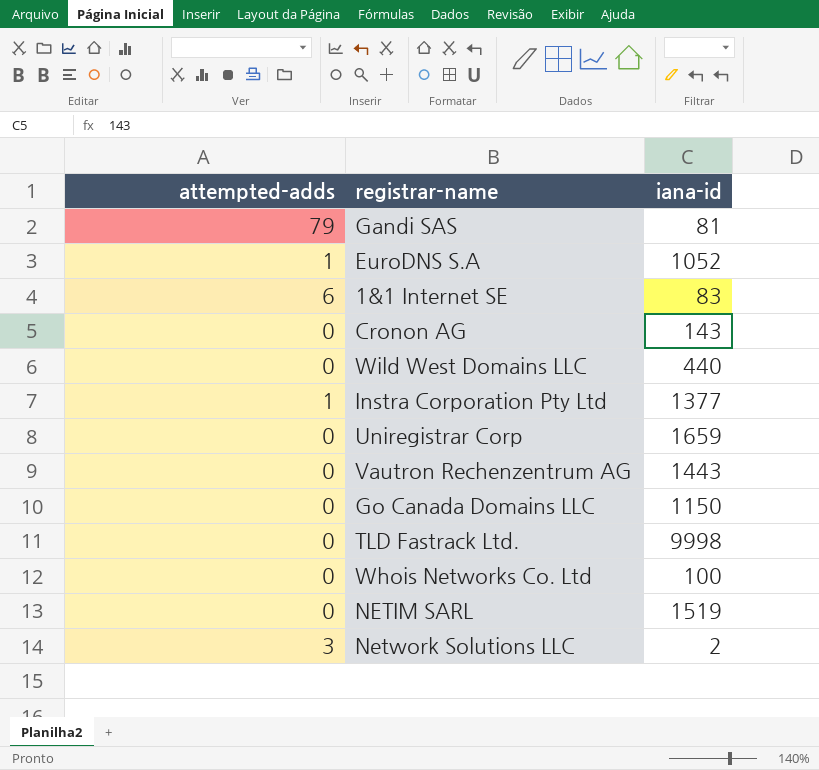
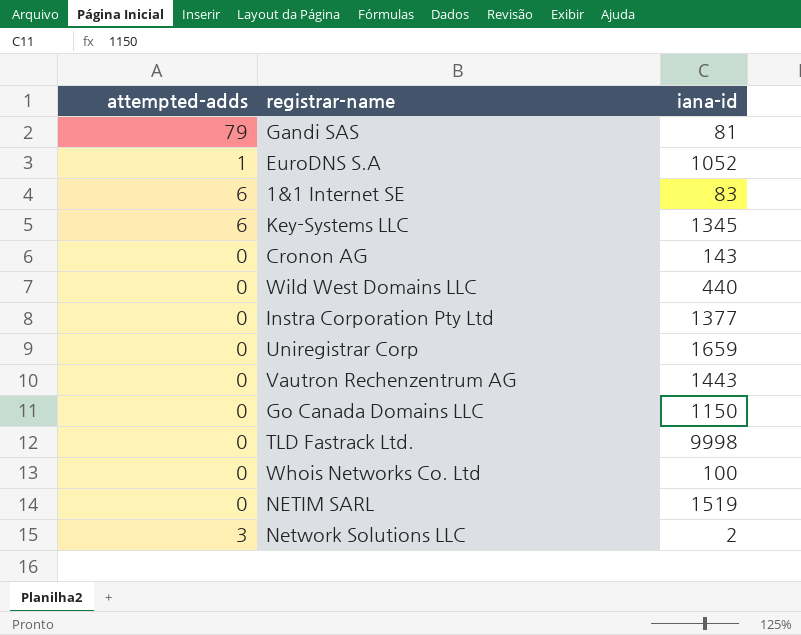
row Key-Systems LLC: none -> 6 | 1345
Instra Corporation Pty Ltd | attempted-adds: 1 -> 0

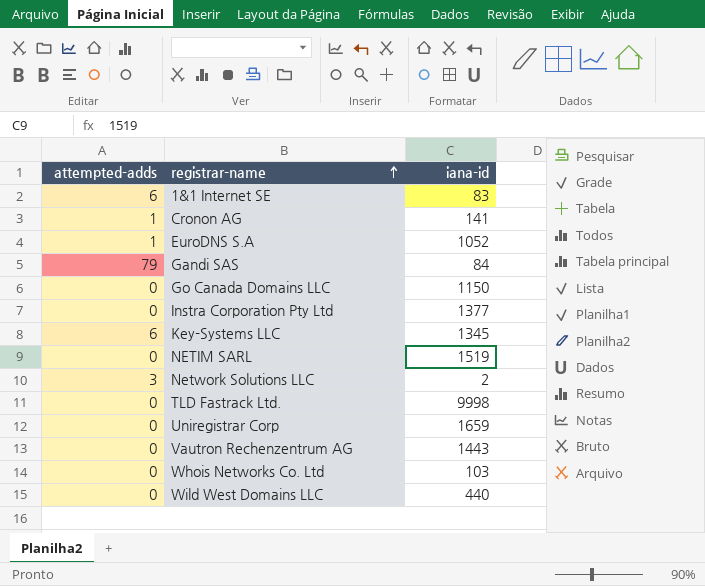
row order: none -> registrar-name ascending
Cronon AG | attempted-adds: 0 -> 1
Cronon AG | iana-id: 143 -> 141
Gandi SAS | iana-id: 81 -> 84
Whois Networks Co. Ltd | iana-id: 100 -> 103

